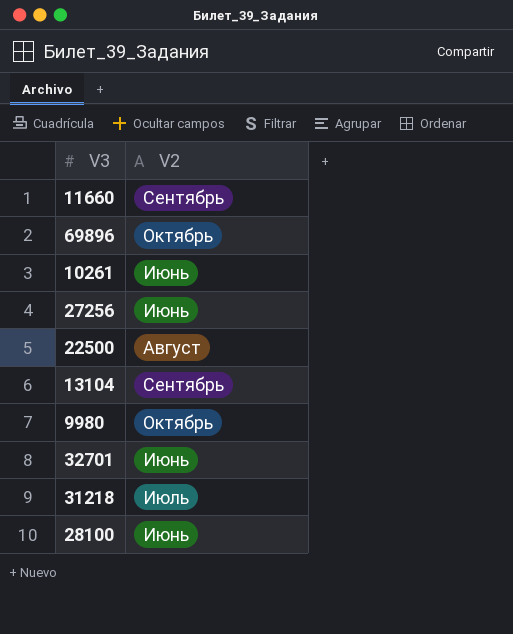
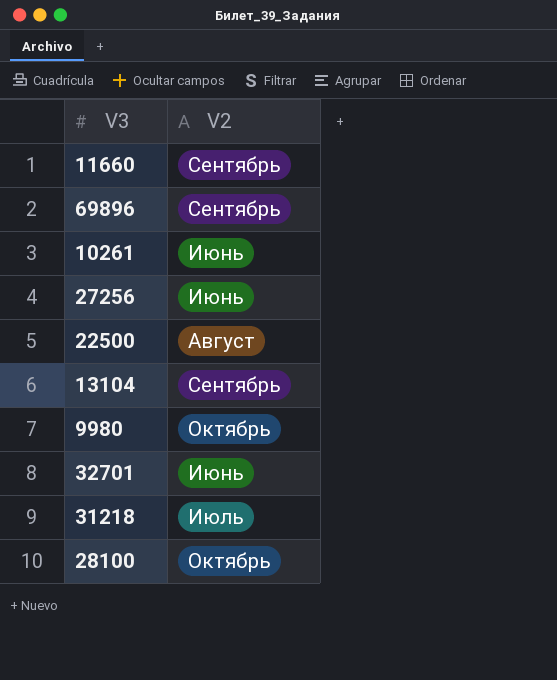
69896 | V2: Октябрь -> Сентябрь
28100 | V2: Июнь -> Октябрь

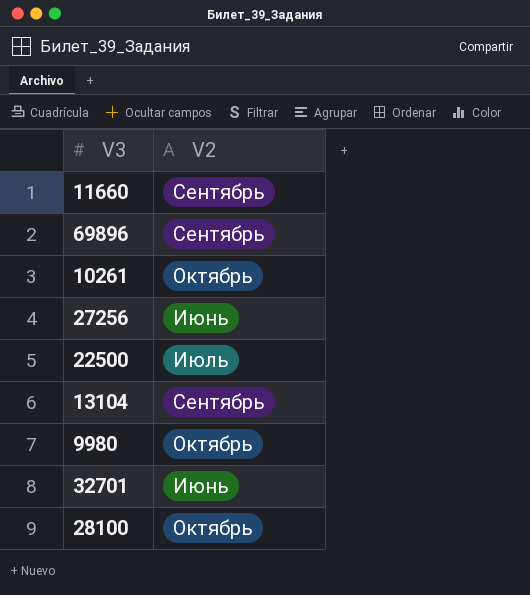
row 31218: Июль -> none
10261 | V2: Июнь -> Октябрь
22500 | V2: Август -> Июль

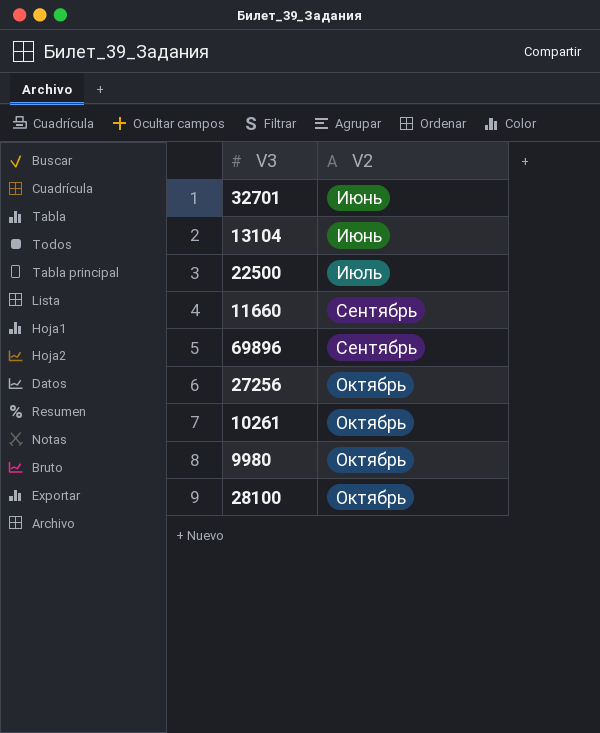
row order: none -> V2 ascending
13104 | V2: Сентябрь -> Июнь
27256 | V2: Июнь -> Октябрь

